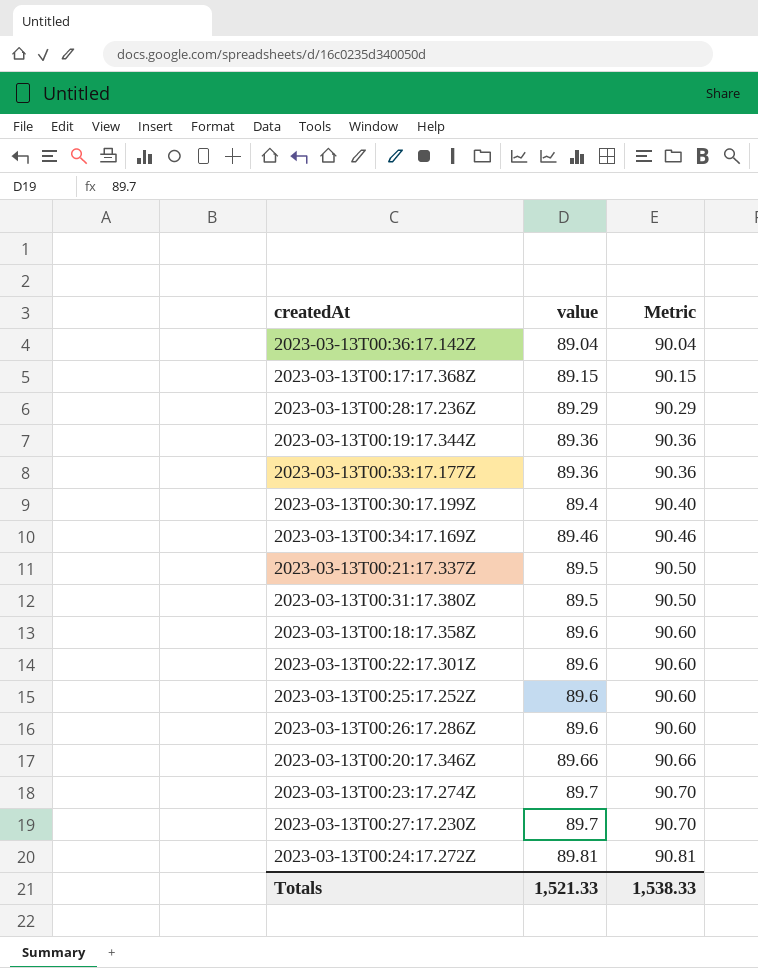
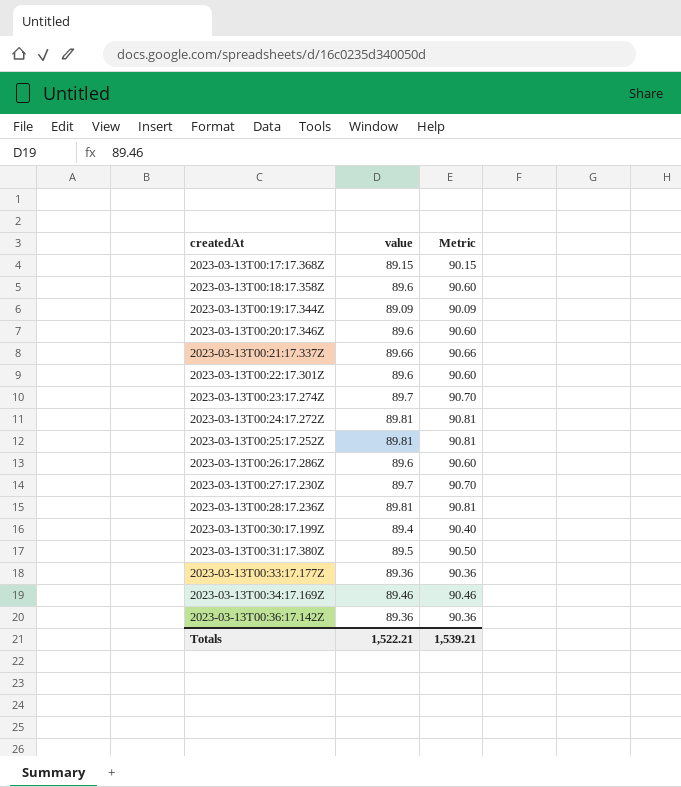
row order: value ascending -> createdAt ascending
2023-03-13T00:19:17.344Z | value: 89.36 -> 89.09
2023-03-13T00:19:17.344Z | Metric: 90.36 -> 90.09
2023-03-13T00:20:17.346Z | value: 89.66 -> 89.6
2023-03-13T00:20:17.346Z | Metric: 90.66 -> 90.60
2023-03-13T00:21:17.337Z | value: 89.5 -> 89.66
2023-03-13T00:21:17.337Z | Metric: 90.50 -> 90.66
2023-03-13T00:25:17.252Z | value: 89.6 -> 89.81
2023-03-13T00:25:17.252Z | Metric: 90.60 -> 90.81
2023-03-13T00:28:17.236Z | value: 89.29 -> 89.81
2023-03-13T00:28:17.236Z | Metric: 90.29 -> 90.81
2023-03-13T00:36:17.142Z | value: 89.04 -> 89.36
2023-03-13T00:36:17.142Z | Metric: 90.04 -> 90.36
Totals | value: 1,521.33 -> 1,522.21
Totals | Metric: 1,538.33 -> 1,539.21

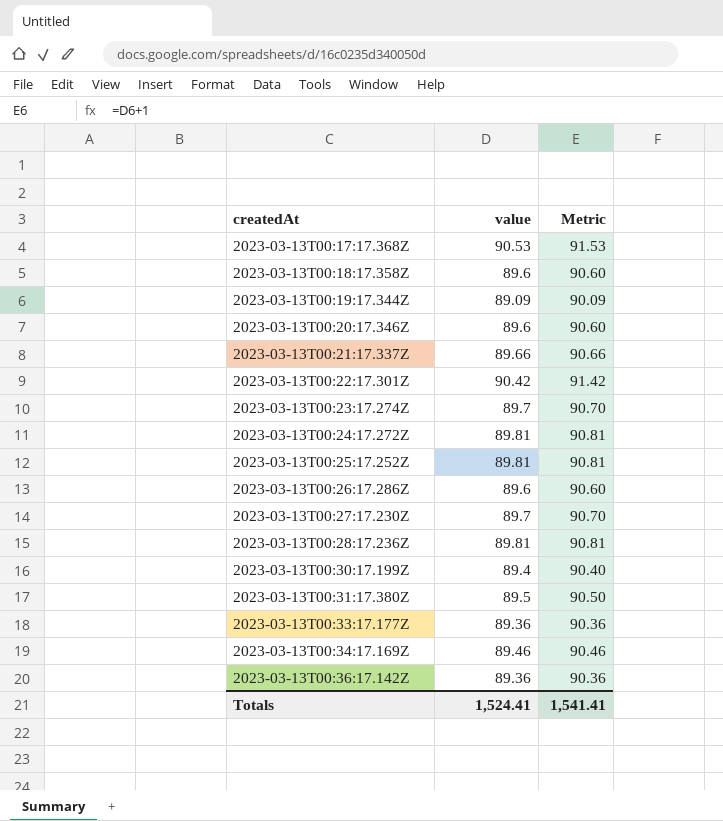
2023-03-13T00:17:17.368Z | value: 89.15 -> 90.53
2023-03-13T00:17:17.368Z | Metric: 90.15 -> 91.53
2023-03-13T00:22:17.301Z | value: 89.6 -> 90.42
2023-03-13T00:22:17.301Z | Metric: 90.60 -> 91.42
Totals | value: 1,522.21 -> 1,524.41
Totals | Metric: 1,539.21 -> 1,541.41

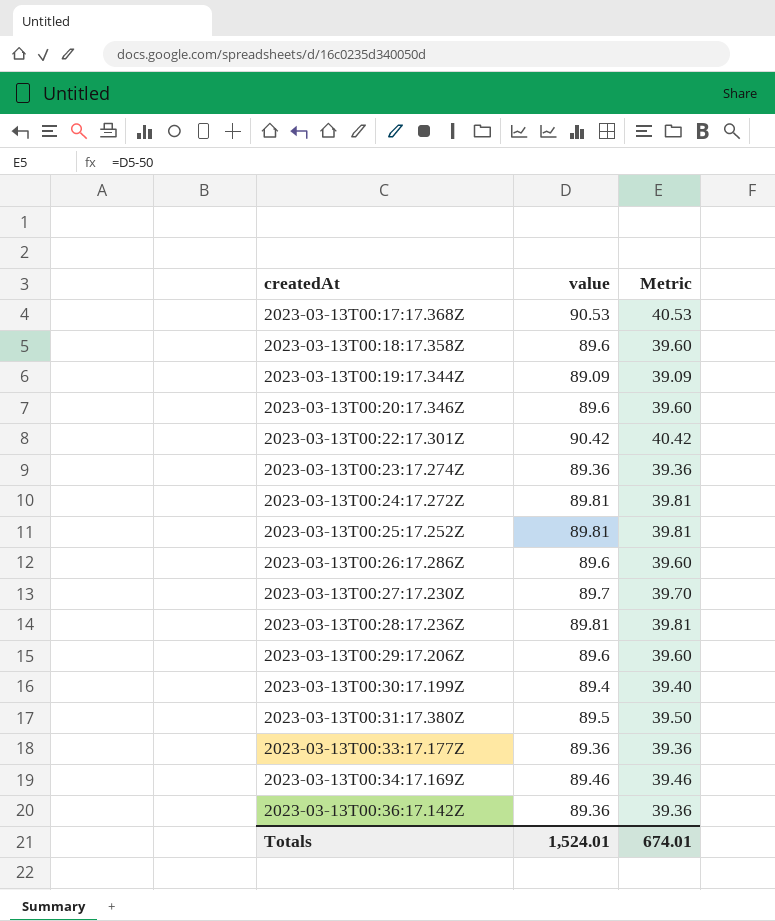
column Metric | formula: [value] + 1 -> [value] - 50
row 2023-03-13T00:21:17.337Z: 89.66 | 90.66 -> none
2023-03-13T00:23:17.274Z | value: 89.7 -> 89.36
row 2023-03-13T00:29:17.206Z: none -> 89.6 | 39.60
Totals | value: 1,524.41 -> 1,524.01
Totals | Metric: 1,541.41 -> 674.01

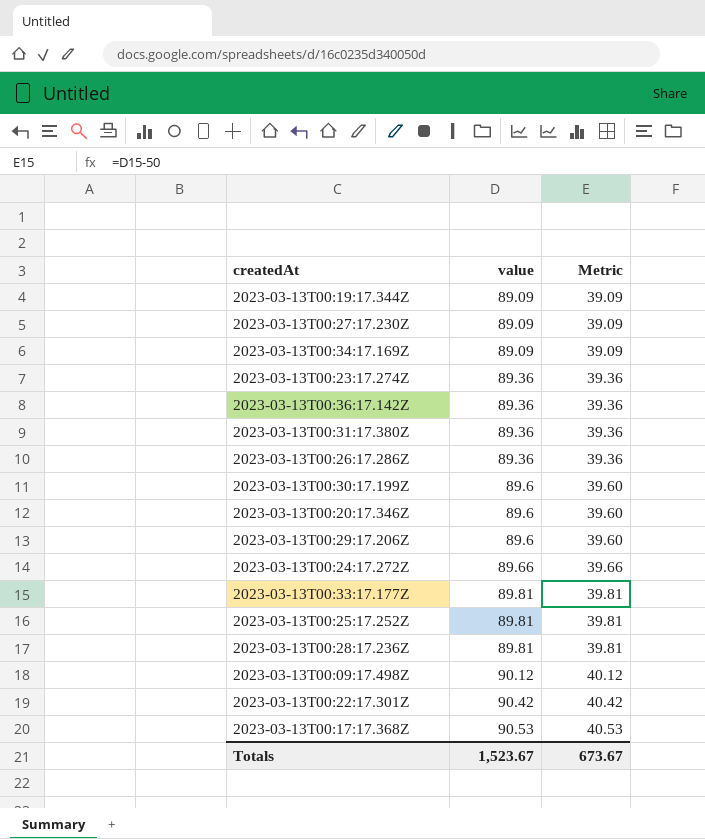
row order: createdAt ascending -> value ascending
row 2023-03-13T00:18:17.358Z: 89.6 | 39.60 -> none
2023-03-13T00:27:17.230Z | value: 89.7 -> 89.09
2023-03-13T00:27:17.230Z | Metric: 39.70 -> 39.09
2023-03-13T00:34:17.169Z | value: 89.46 -> 89.09
2023-03-13T00:34:17.169Z | Metric: 39.46 -> 39.09
2023-03-13T00:31:17.380Z | value: 89.5 -> 89.36
2023-03-13T00:31:17.380Z | Metric: 39.50 -> 39.36
2023-03-13T00:26:17.286Z | value: 89.6 -> 89.36
2023-03-13T00:26:17.286Z | Metric: 39.60 -> 39.36
2023-03-13T00:30:17.199Z | value: 89.4 -> 89.6
2023-03-13T00:30:17.199Z | Metric: 39.40 -> 39.60
2023-03-13T00:24:17.272Z | value: 89.81 -> 89.66
2023-03-13T00:24:17.272Z | Metric: 39.81 -> 39.66
2023-03-13T00:33:17.177Z | value: 89.36 -> 89.81
2023-03-13T00:33:17.177Z | Metric: 39.36 -> 39.81
row 2023-03-13T00:09:17.498Z: none -> 90.12 | 40.12
Totals | value: 1,524.01 -> 1,523.67
Totals | Metric: 674.01 -> 673.67

